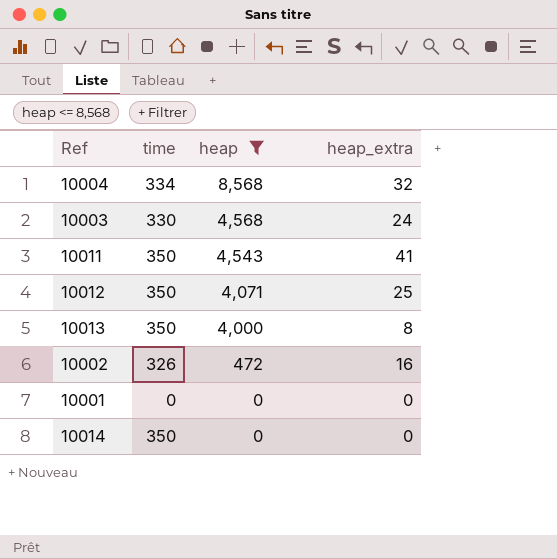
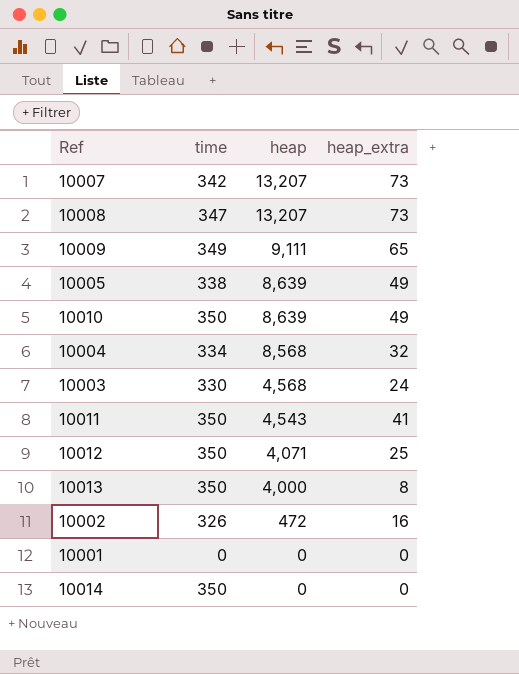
filter: heap <= 8,568 -> none

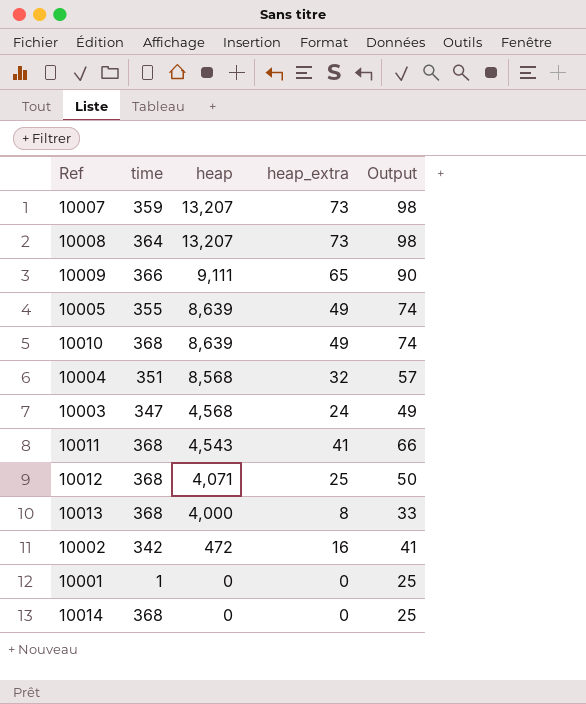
column Output | formula: none -> [heap_extra] + 25
10007 | time: 342 -> 359
10008 | time: 347 -> 364
10009 | time: 349 -> 366
10005 | time: 338 -> 355
10010 | time: 350 -> 368
10004 | time: 334 -> 351
10003 | time: 330 -> 347
10011 | time: 350 -> 368
10012 | time: 350 -> 368
10013 | time: 350 -> 368
10002 | time: 326 -> 342
10001 | time: 0 -> 1
10014 | time: 350 -> 368

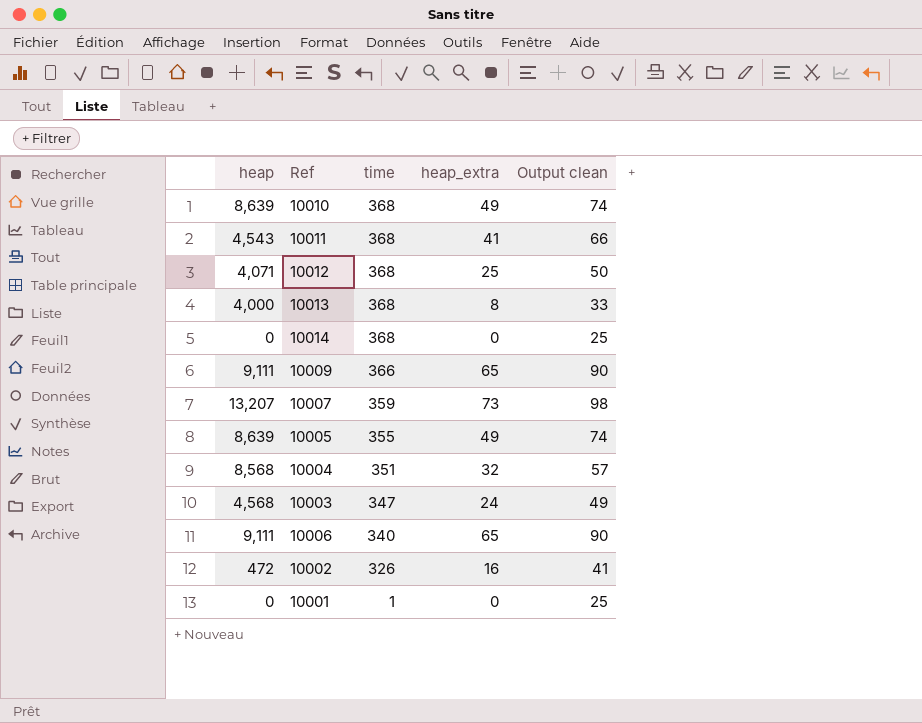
row order: heap descending -> time descending
column heap | position: 3 -> 1
column name: Output -> Output clean
row 10008: 364 | 13,207 | 73 | 98 -> none
row 10006: none -> 9,111 | 340 | 65 | 90
10002 | time: 342 -> 326

